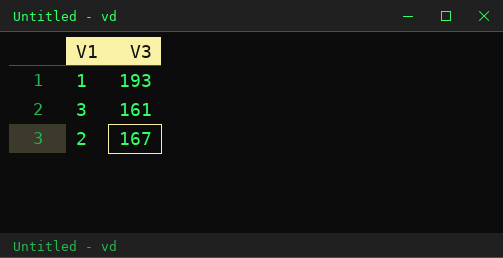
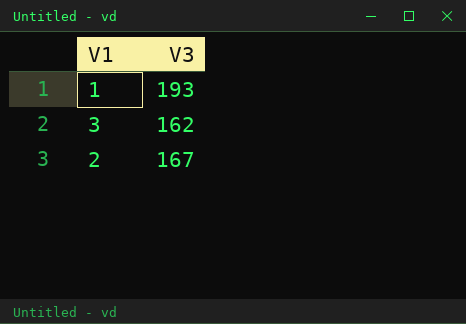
3 | V3: 161 -> 162

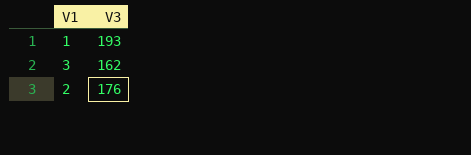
2 | V3: 167 -> 176

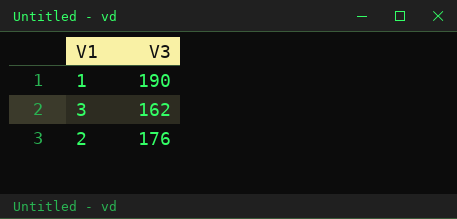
1 | V3: 193 -> 190

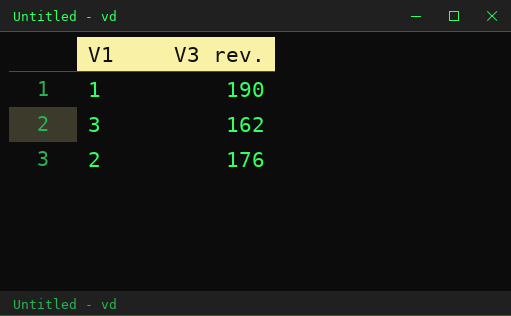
column name: V3 -> V3 rev.

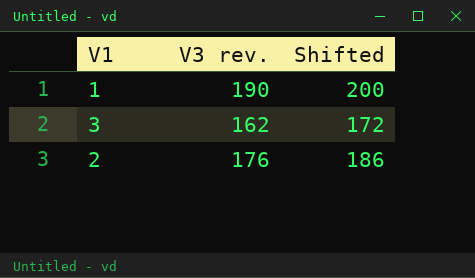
column Shifted | formula: none -> [V3 rev.] + 10

